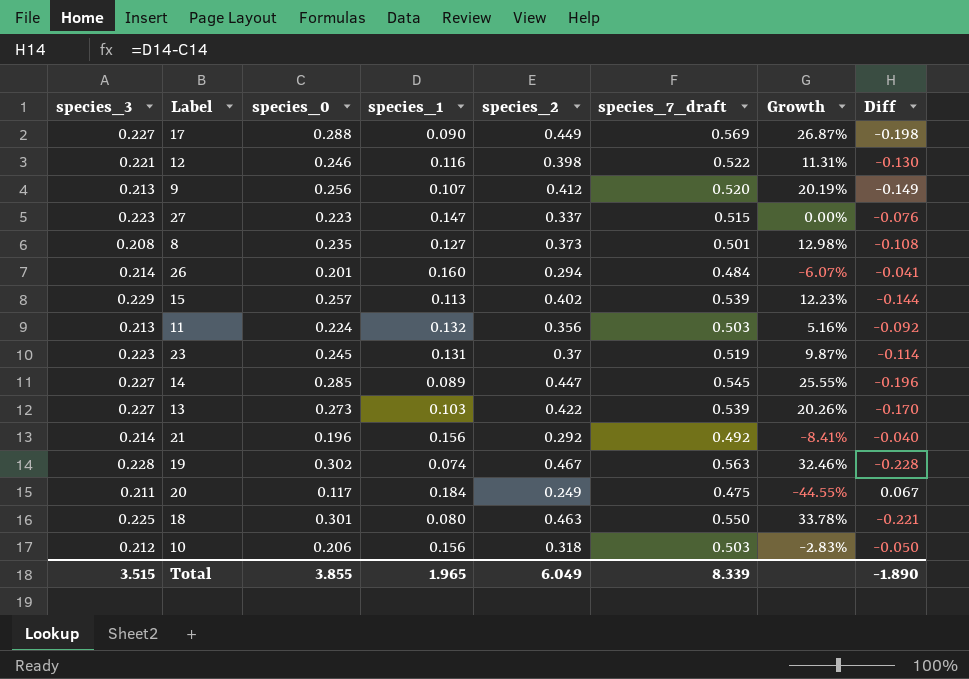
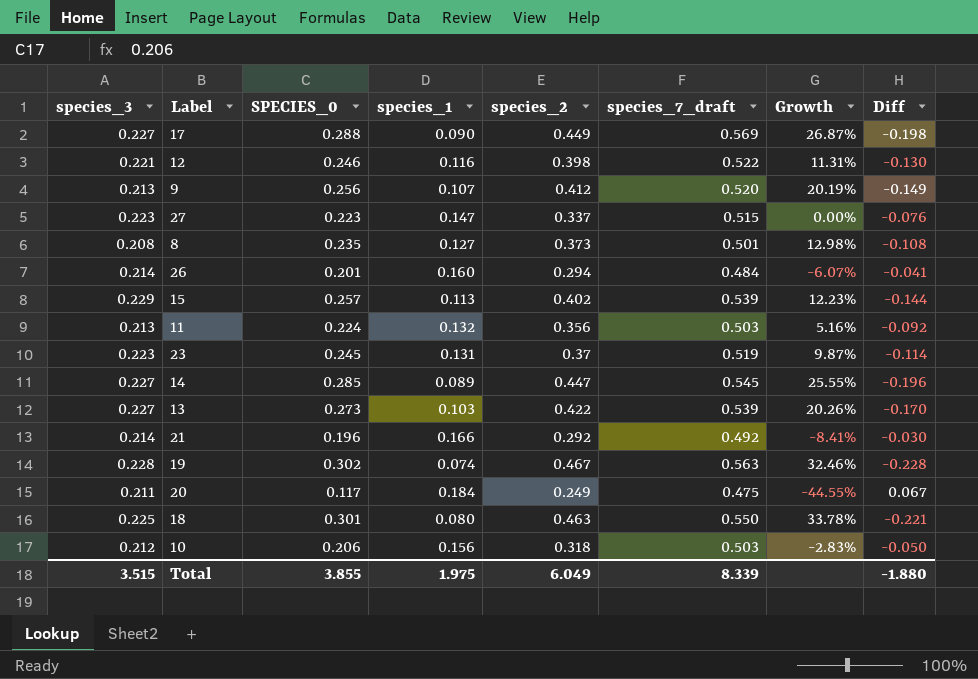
column name: species_0 -> SPECIES_0
21 | species_1: 0.156 -> 0.166
21 | Diff: -0.040 -> -0.030
Total | species_1: 1.965 -> 1.975
Total | Diff: -1.890 -> -1.880

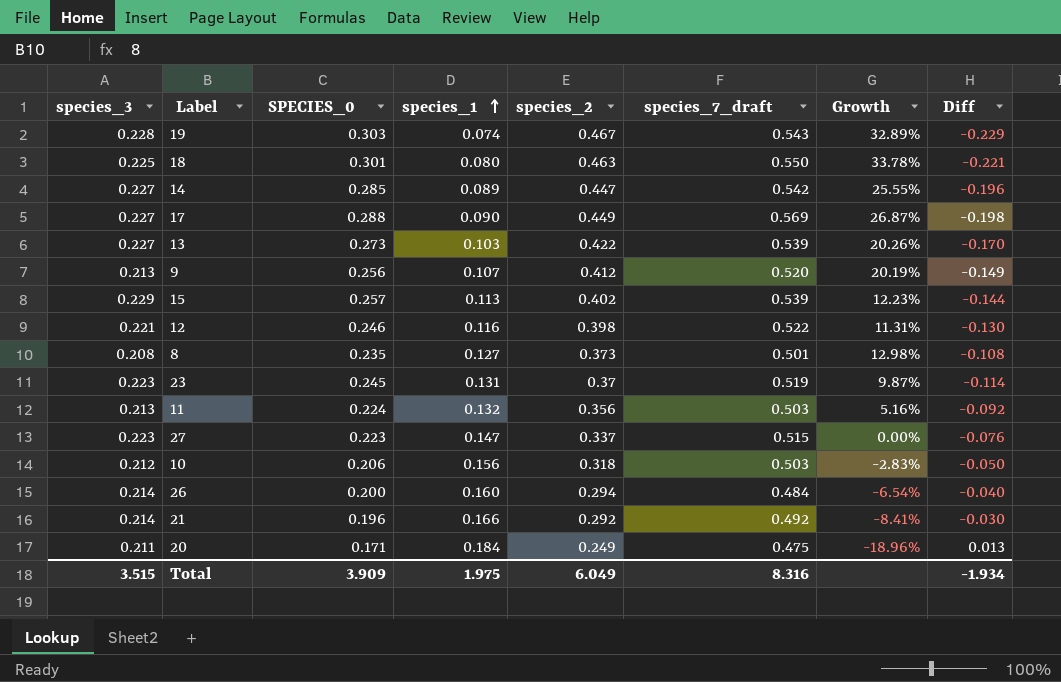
row order: none -> species_1 ascending
19 | SPECIES_0: 0.302 -> 0.303
19 | species_7_draft: 0.563 -> 0.543
19 | Growth: 32.46% -> 32.89%
19 | Diff: -0.228 -> -0.229
14 | species_7_draft: 0.545 -> 0.542
26 | SPECIES_0: 0.201 -> 0.200
26 | Growth: -6.07% -> -6.54%
26 | Diff: -0.041 -> -0.040
20 | SPECIES_0: 0.117 -> 0.171
20 | Growth: -44.55% -> -18.96%
20 | Diff: 0.067 -> 0.013
Total | SPECIES_0: 3.855 -> 3.909
Total | species_7_draft: 8.339 -> 8.316
Total | Diff: -1.880 -> -1.934

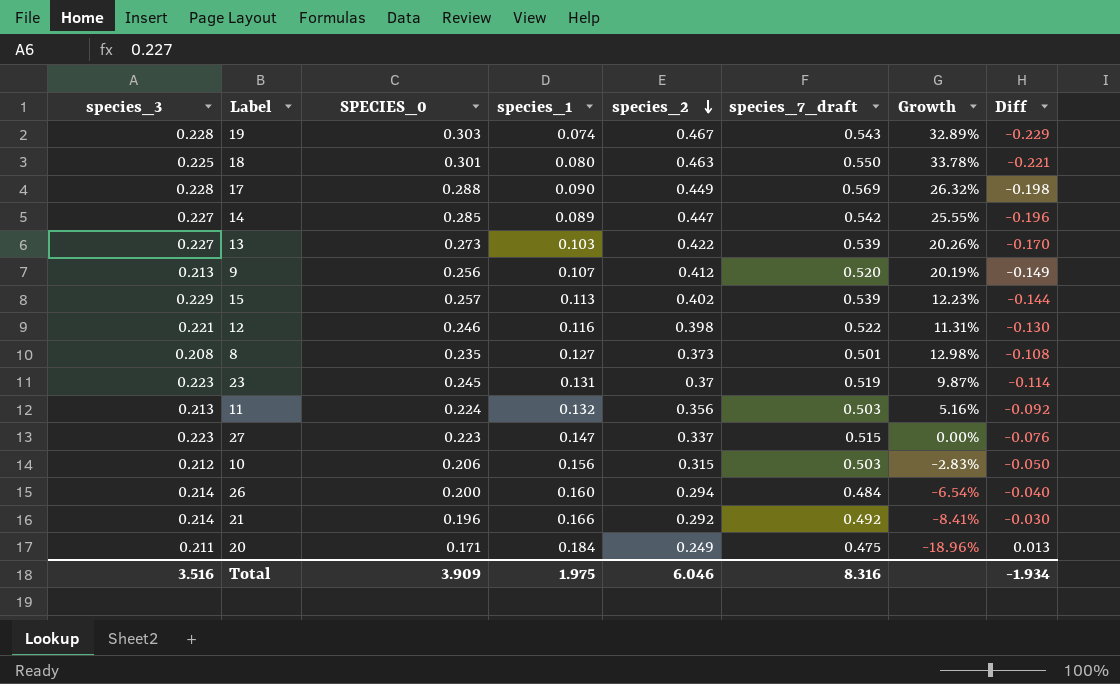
row order: species_1 ascending -> species_2 descending
17 | species_3: 0.227 -> 0.228
17 | Growth: 26.87% -> 26.32%
10 | species_2: 0.318 -> 0.315
Total | species_3: 3.515 -> 3.516
Total | species_2: 6.049 -> 6.046

